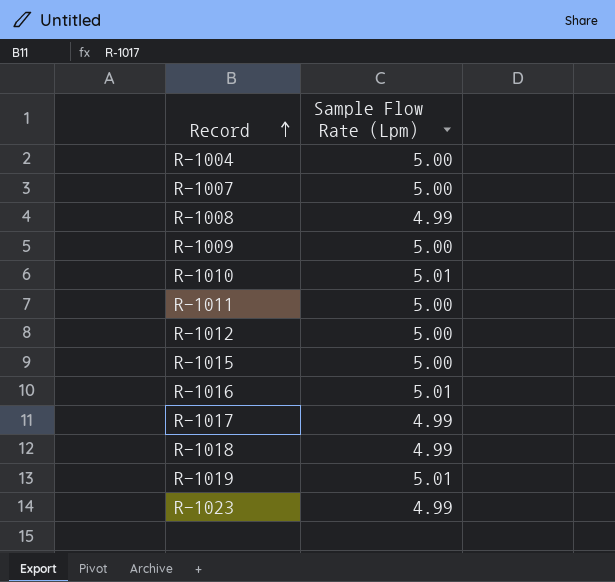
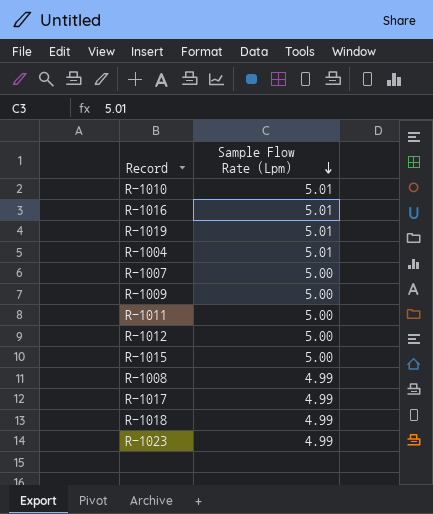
row order: Record ascending -> Sample Flow Rate (Lpm) descending
R-1004 | Sample Flow Rate (Lpm): 5.00 -> 5.01

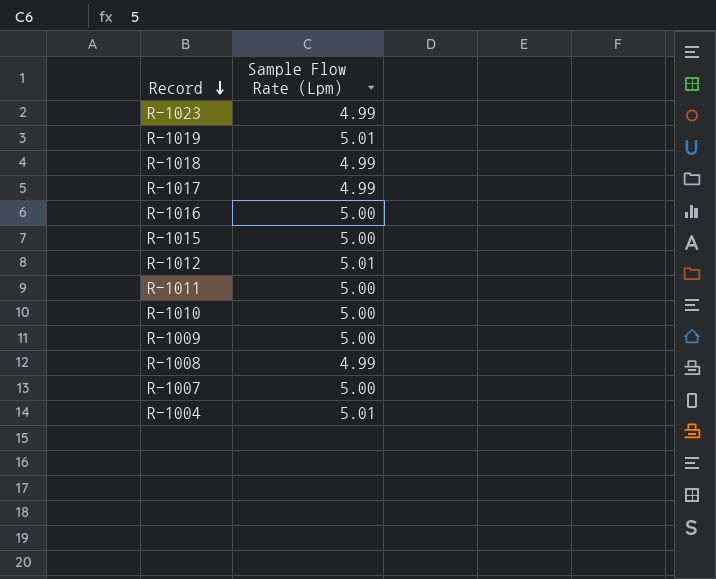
row order: Sample Flow Rate (Lpm) descending -> Record descending
R-1016 | Sample Flow Rate (Lpm): 5.01 -> 5.00
R-1012 | Sample Flow Rate (Lpm): 5.00 -> 5.01
R-1010 | Sample Flow Rate (Lpm): 5.01 -> 5.00

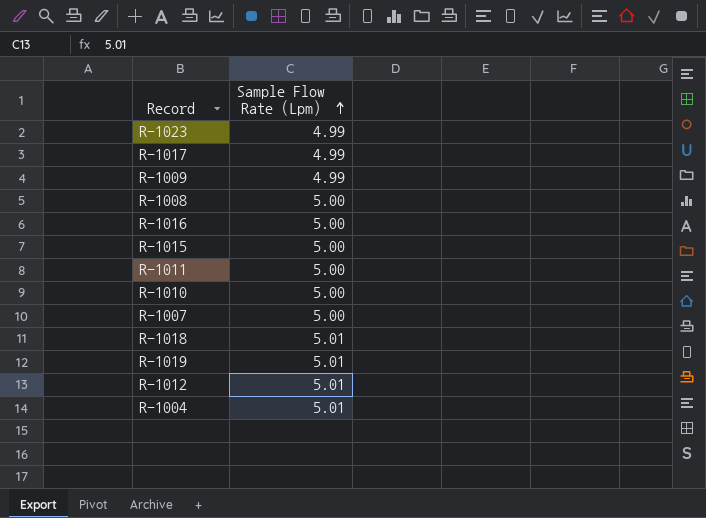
row order: Record descending -> Sample Flow Rate (Lpm) ascending
R-1009 | Sample Flow Rate (Lpm): 5.00 -> 4.99
R-1008 | Sample Flow Rate (Lpm): 4.99 -> 5.00
R-1018 | Sample Flow Rate (Lpm): 4.99 -> 5.01

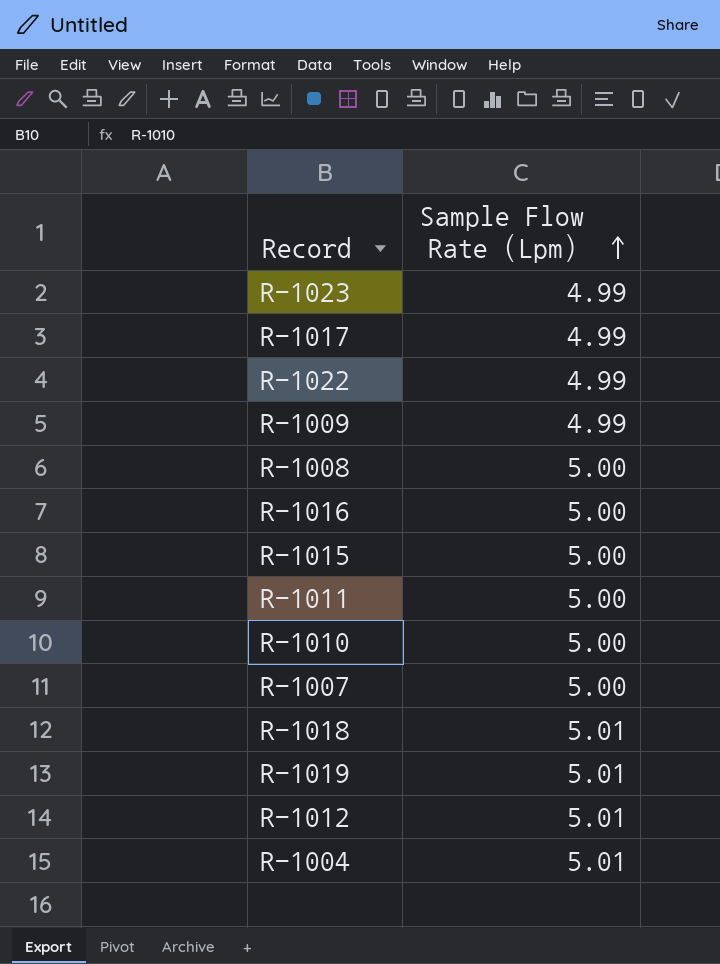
row R-1022: none -> 4.99

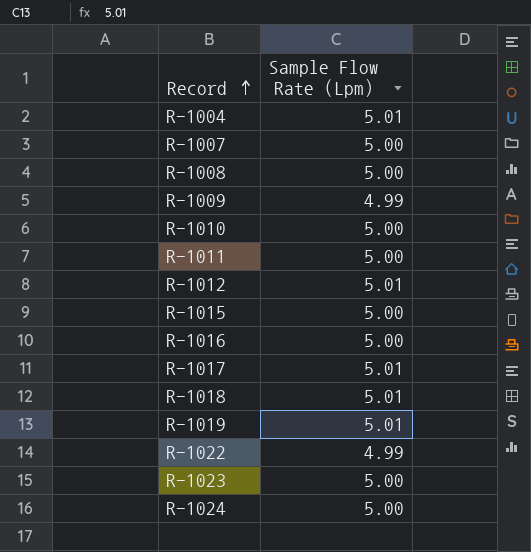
row order: Sample Flow Rate (Lpm) ascending -> Record ascending
R-1017 | Sample Flow Rate (Lpm): 4.99 -> 5.01
R-1023 | Sample Flow Rate (Lpm): 4.99 -> 5.00
row R-1024: none -> 5.00

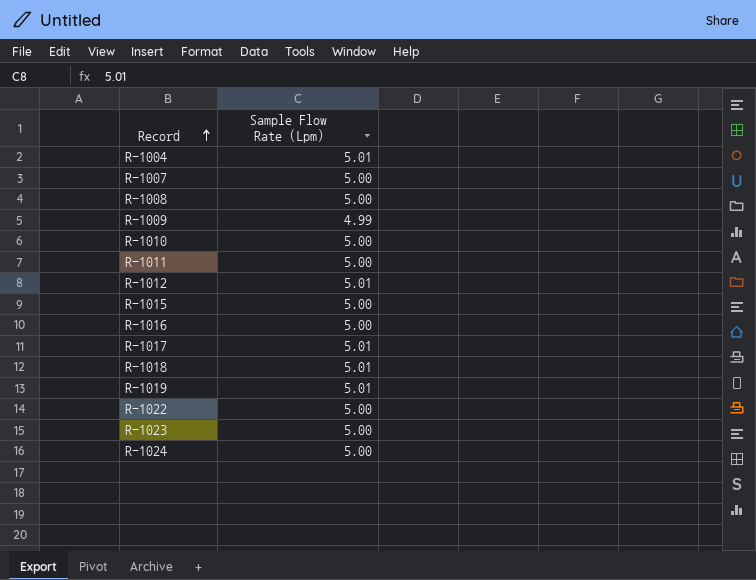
R-1022 | Sample Flow Rate (Lpm): 4.99 -> 5.00

